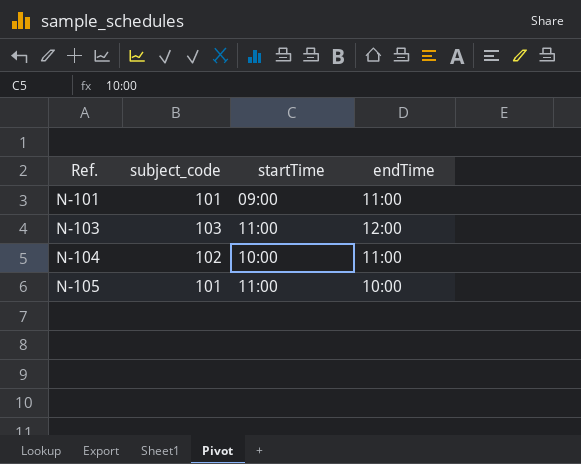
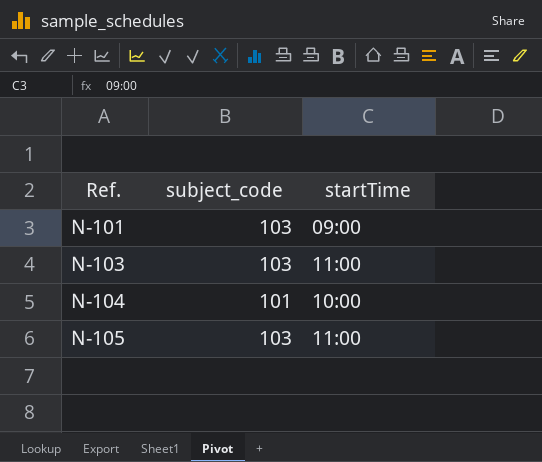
column endTime | position: 4 -> none
N-101 | subject_code: 101 -> 103
N-104 | subject_code: 102 -> 101
N-105 | subject_code: 101 -> 103

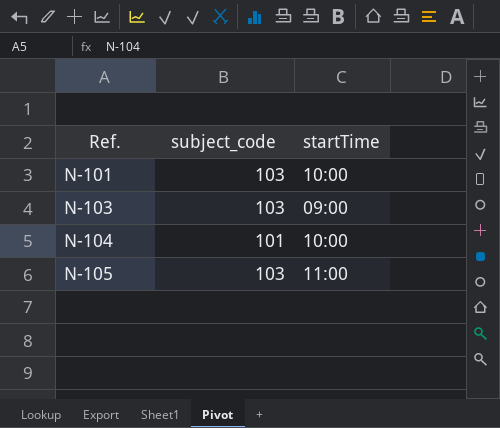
N-101 | startTime: 09:00 -> 10:00
N-103 | startTime: 11:00 -> 09:00

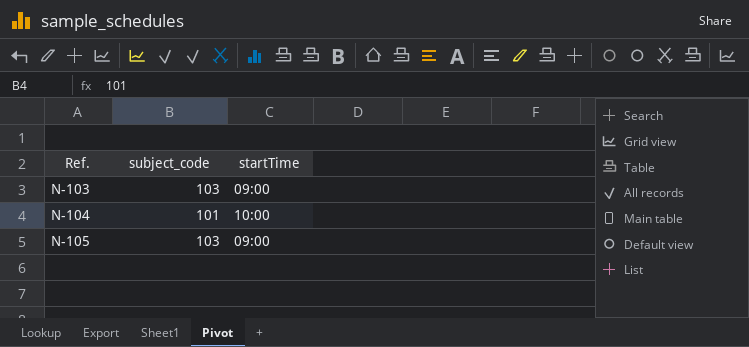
row N-101: 103 | 10:00 -> none
N-105 | startTime: 11:00 -> 09:00

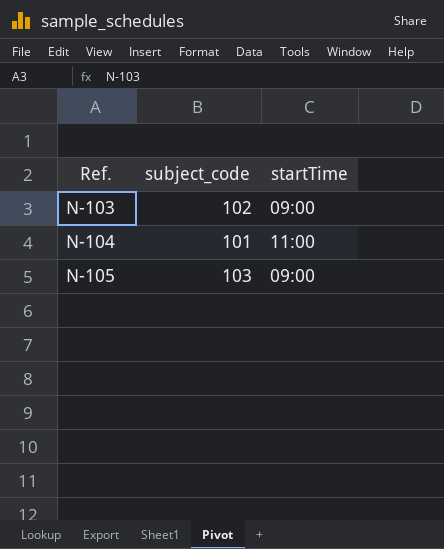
N-103 | subject_code: 103 -> 102
N-104 | startTime: 10:00 -> 11:00

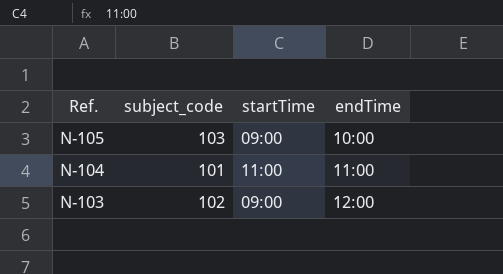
row order: Ref. ascending -> Ref. descending
column endTime | position: none -> 4

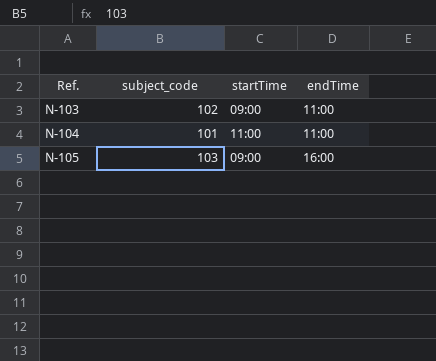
row order: Ref. descending -> Ref. ascending
N-103 | endTime: 12:00 -> 11:00
N-105 | endTime: 10:00 -> 16:00

